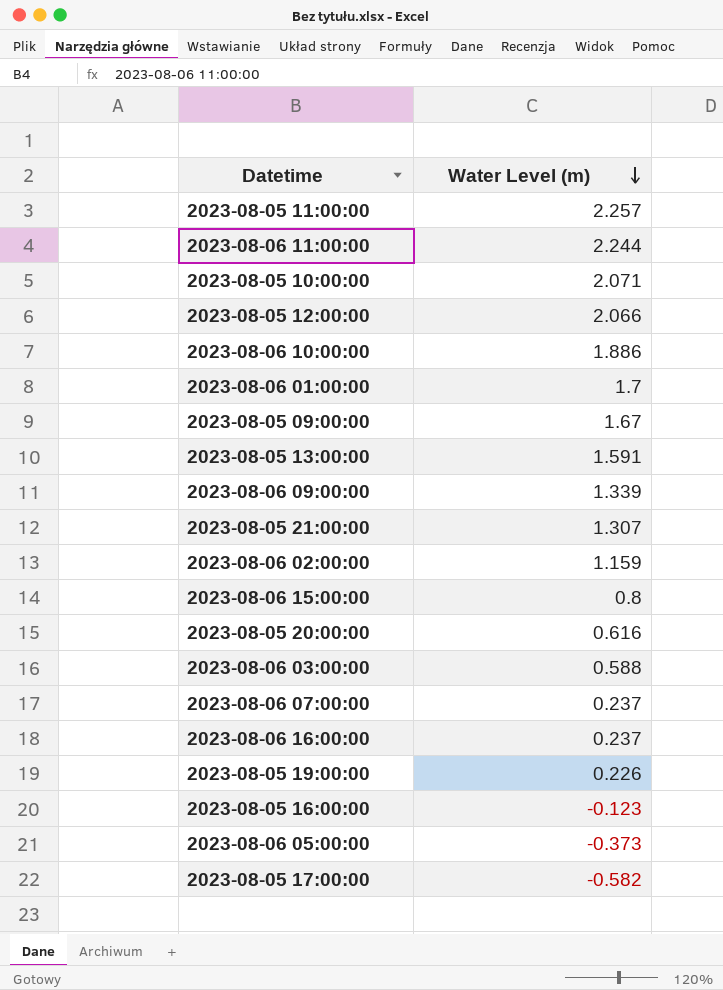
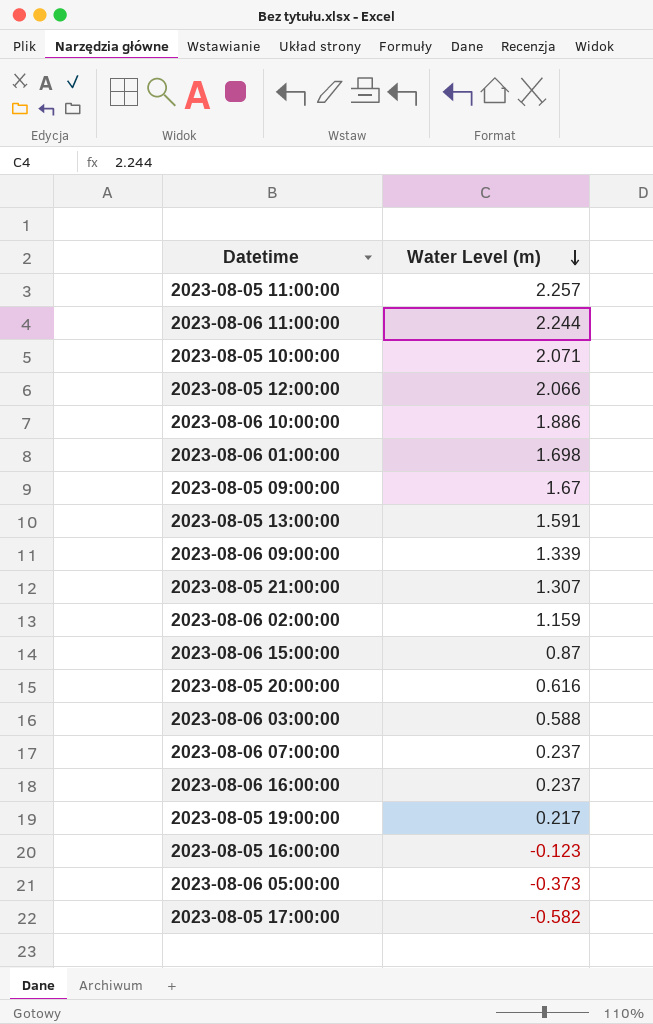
2023-08-06 01:00:00 | Water Level (m): 1.7 -> 1.698
2023-08-06 15:00:00 | Water Level (m): 0.8 -> 0.87
2023-08-05 19:00:00 | Water Level (m): 0.226 -> 0.217

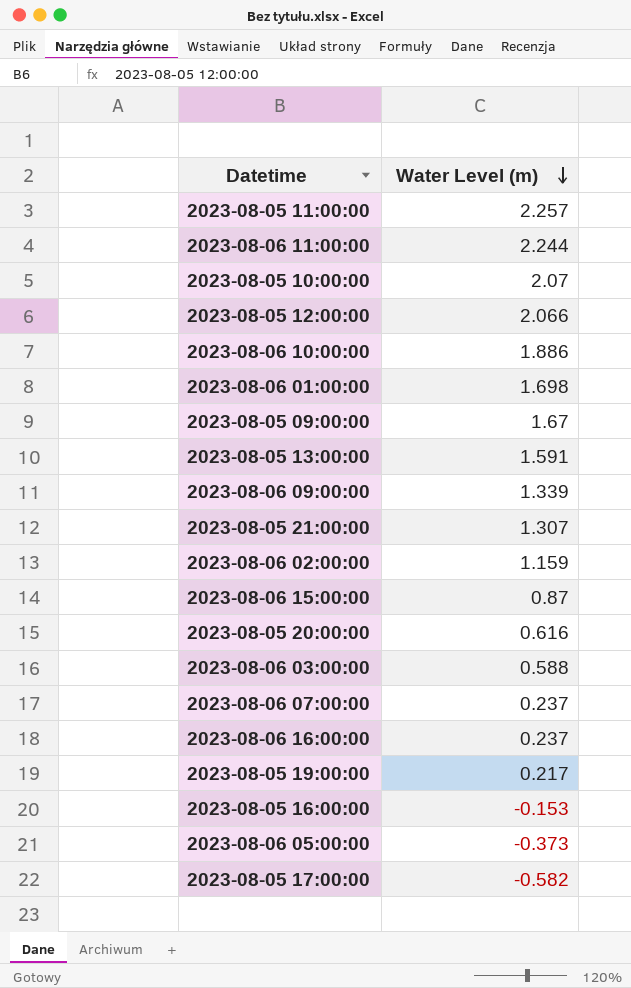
2023-08-05 10:00:00 | Water Level (m): 2.071 -> 2.07
2023-08-05 16:00:00 | Water Level (m): -0.123 -> -0.153

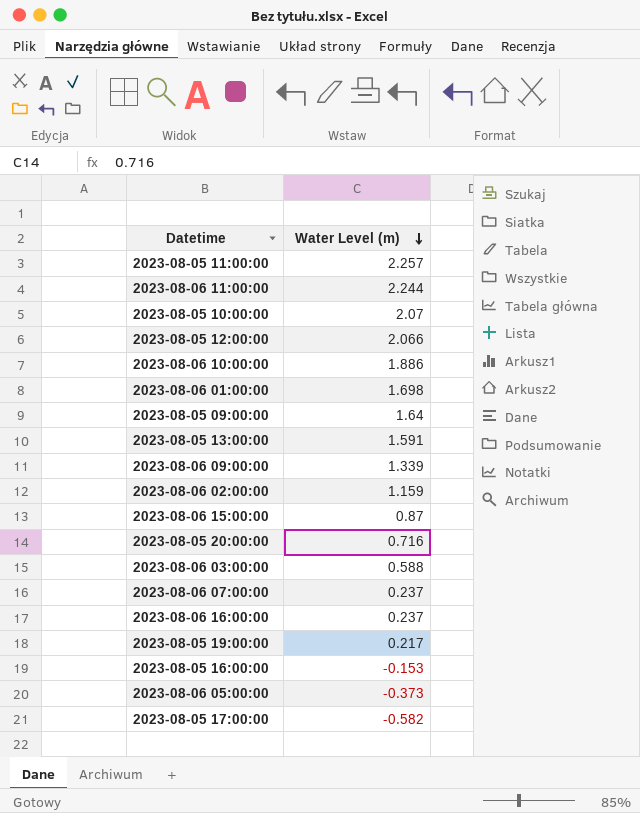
row 2023-08-05 21:00:00: 1.307 -> none
2023-08-05 09:00:00 | Water Level (m): 1.67 -> 1.64
2023-08-05 20:00:00 | Water Level (m): 0.616 -> 0.716

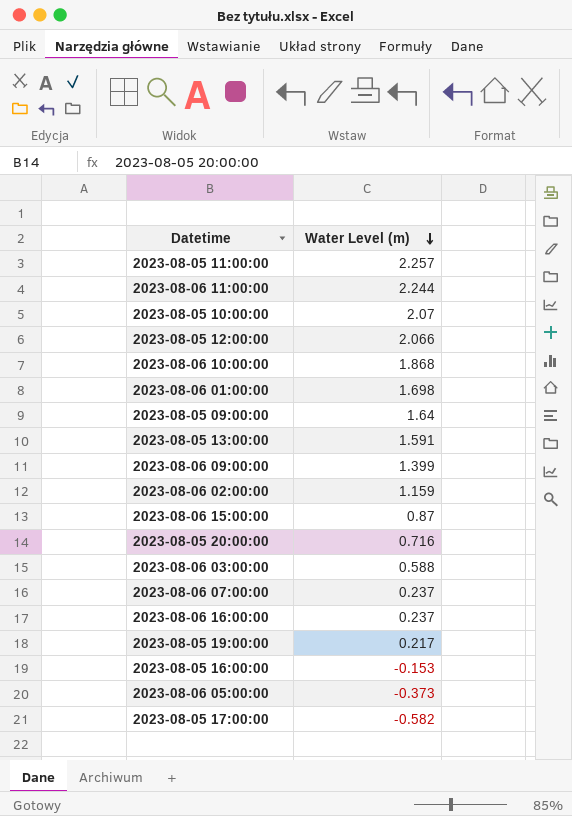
2023-08-06 10:00:00 | Water Level (m): 1.886 -> 1.868
2023-08-06 09:00:00 | Water Level (m): 1.339 -> 1.399

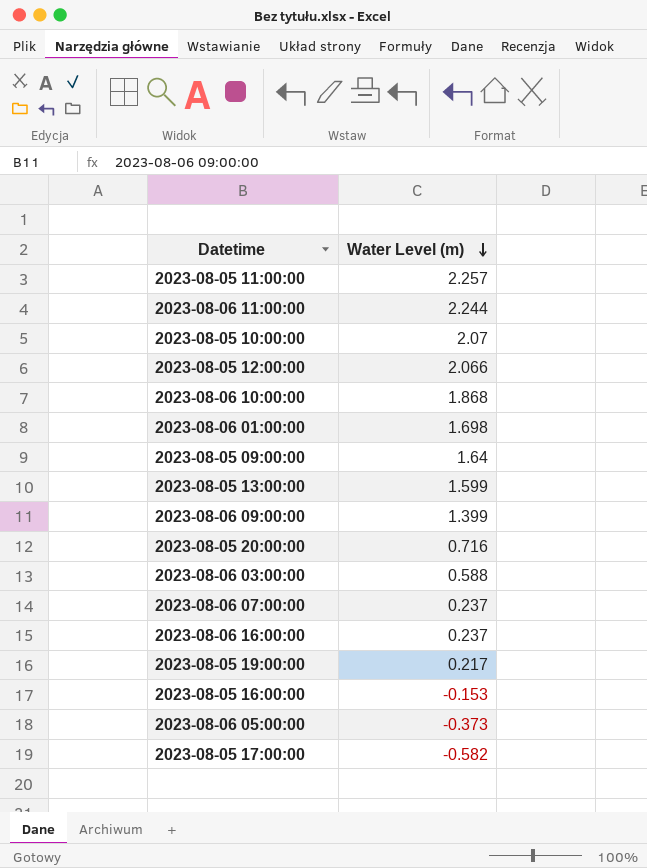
row 2023-08-06 02:00:00: 1.159 -> none
row 2023-08-06 15:00:00: 0.87 -> none
2023-08-05 13:00:00 | Water Level (m): 1.591 -> 1.599

